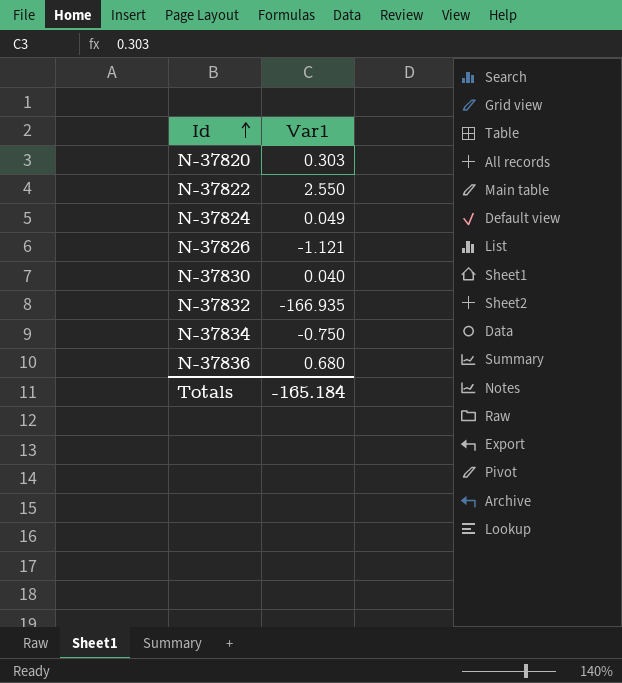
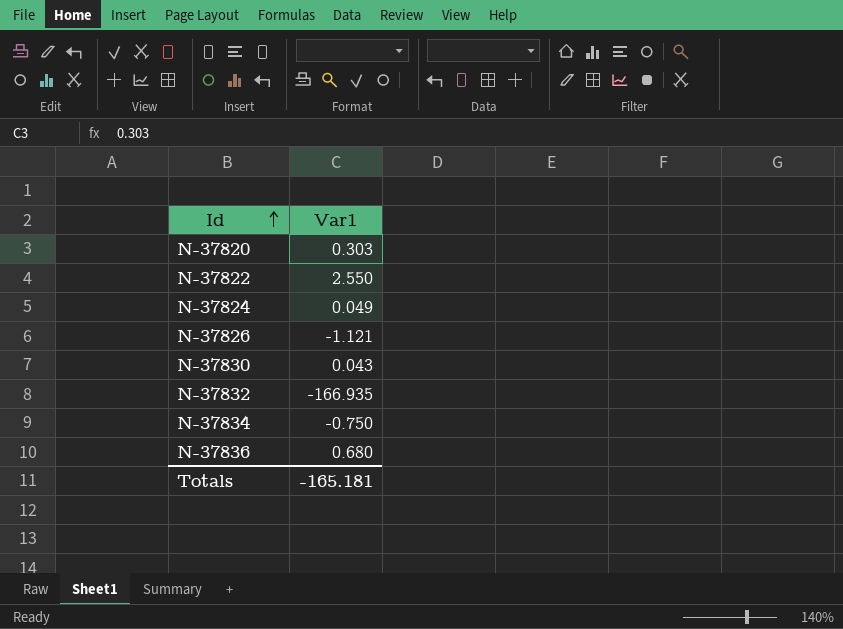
N-37830 | Var1: 0.040 -> 0.043
Totals | Var1: -165.184 -> -165.181

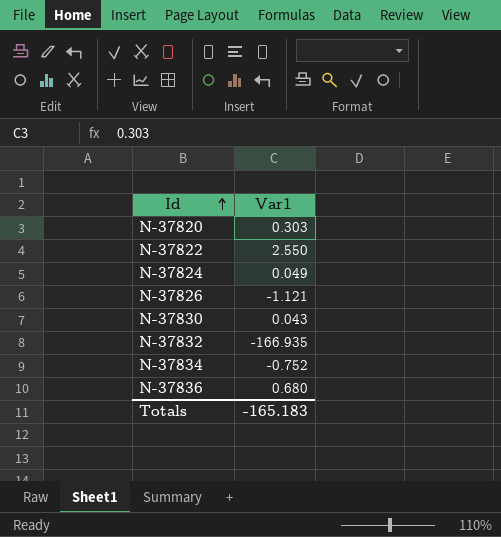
N-37834 | Var1: -0.750 -> -0.752
Totals | Var1: -165.181 -> -165.183

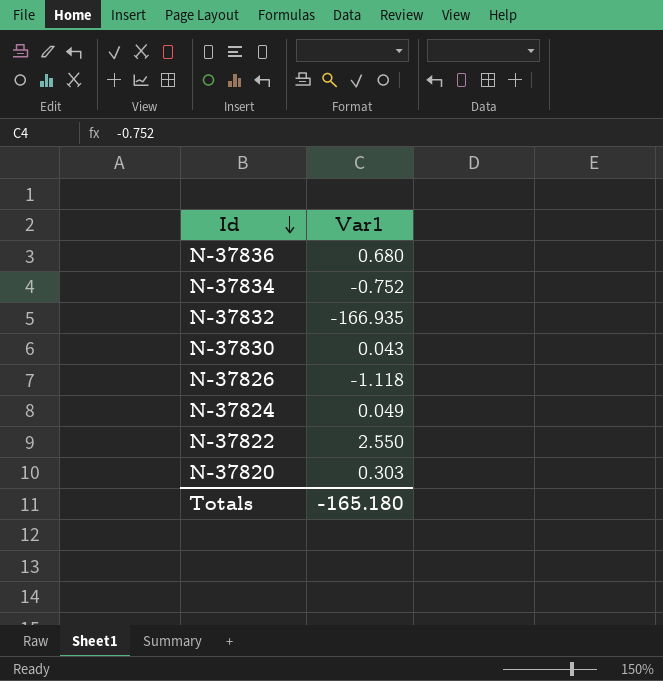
row order: Id ascending -> Id descending
N-37826 | Var1: -1.121 -> -1.118
Totals | Var1: -165.183 -> -165.180

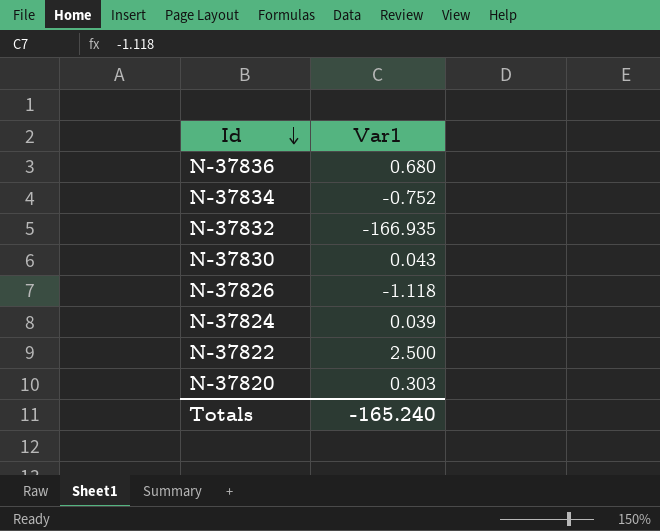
N-37824 | Var1: 0.049 -> 0.039
N-37822 | Var1: 2.550 -> 2.500
Totals | Var1: -165.180 -> -165.240

